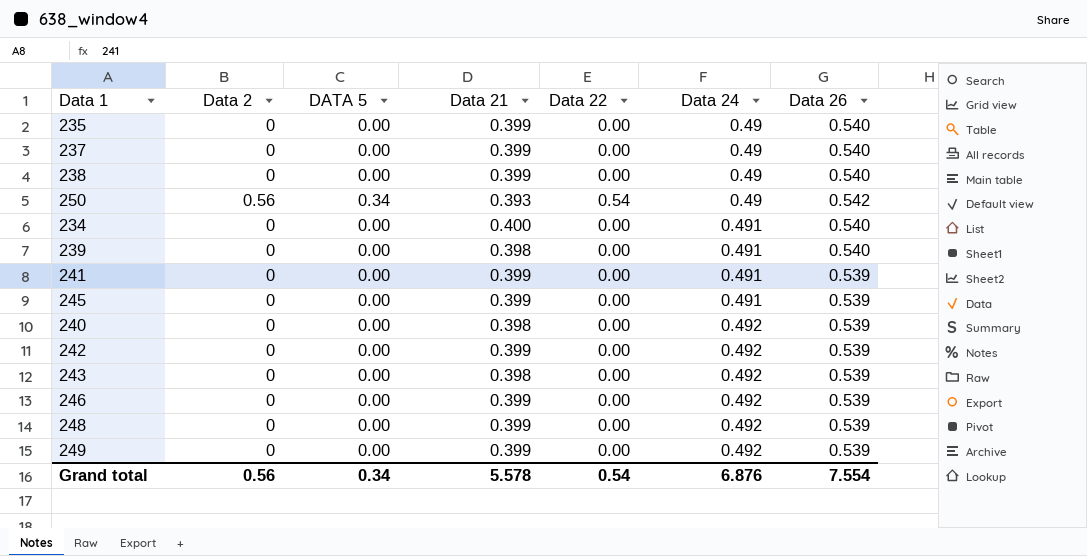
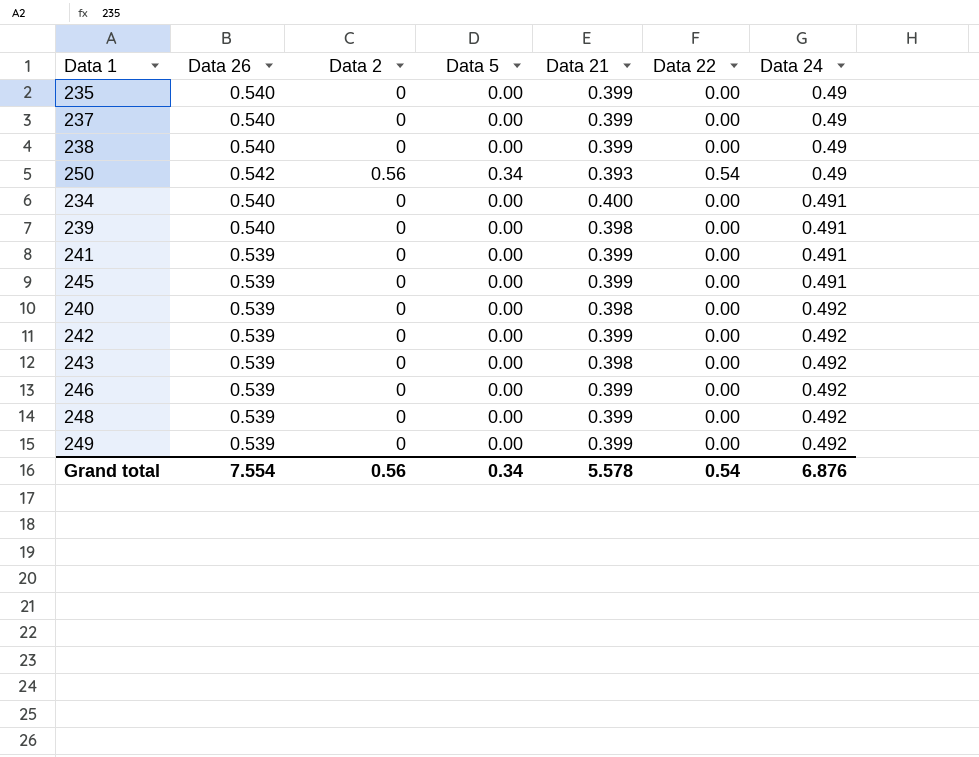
column Data 26 | position: 7 -> 2
column name: DATA 5 -> Data 5

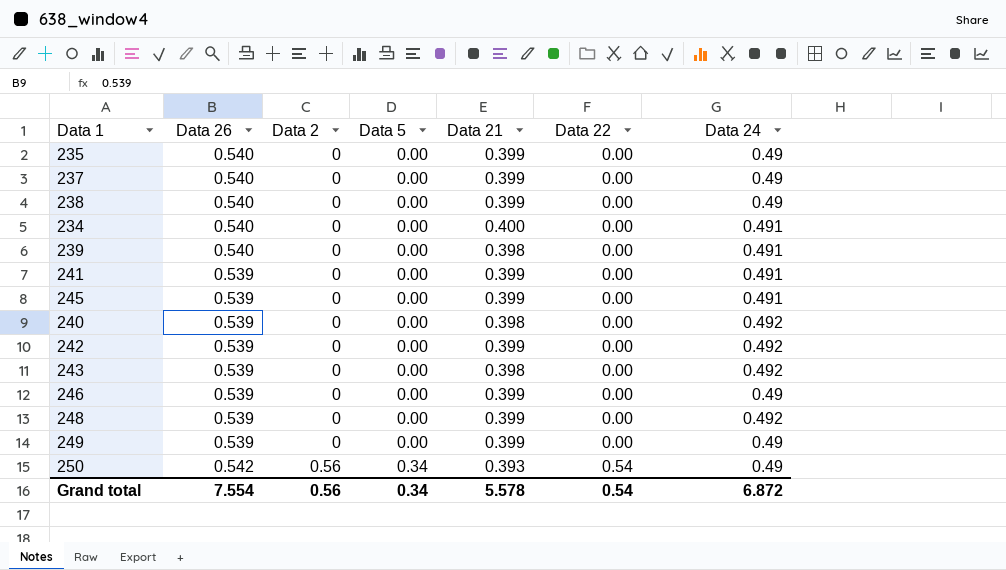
row order: Data 24 ascending -> Data 2 ascending
246 | Data 24: 0.492 -> 0.49
249 | Data 24: 0.492 -> 0.49
Grand total | Data 24: 6.876 -> 6.872

